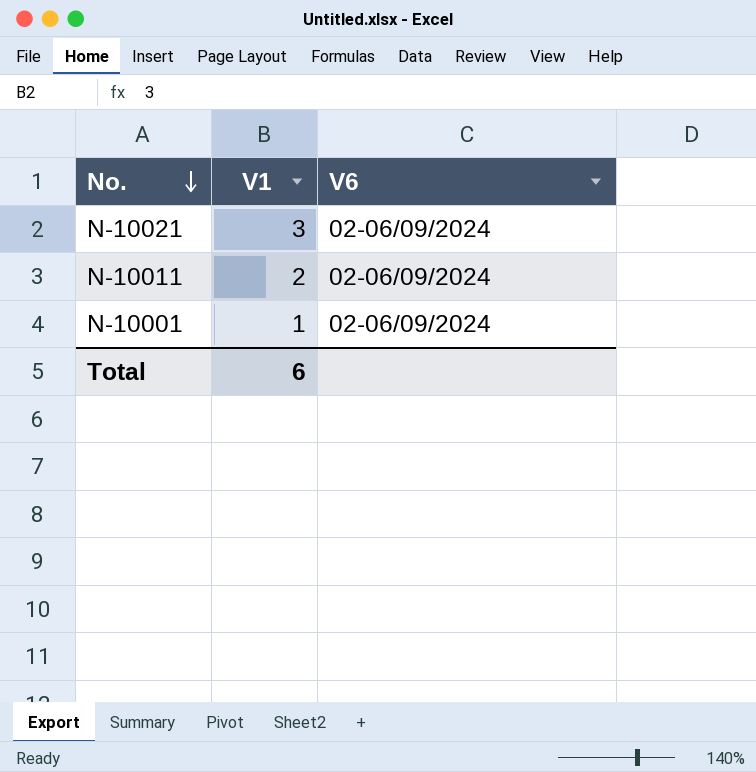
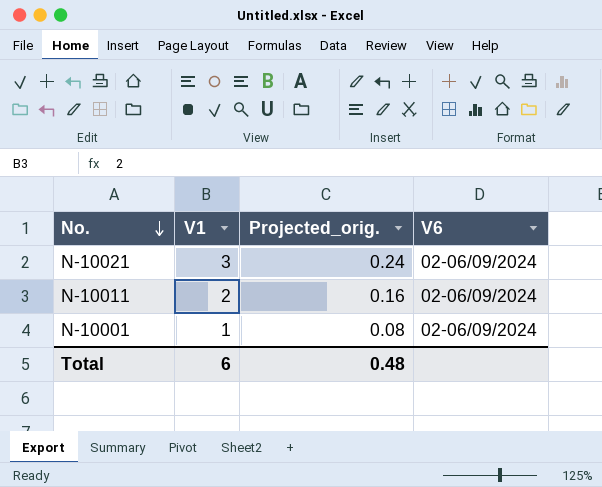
column Projected_orig. | formula: none -> [V1] * 0.08

